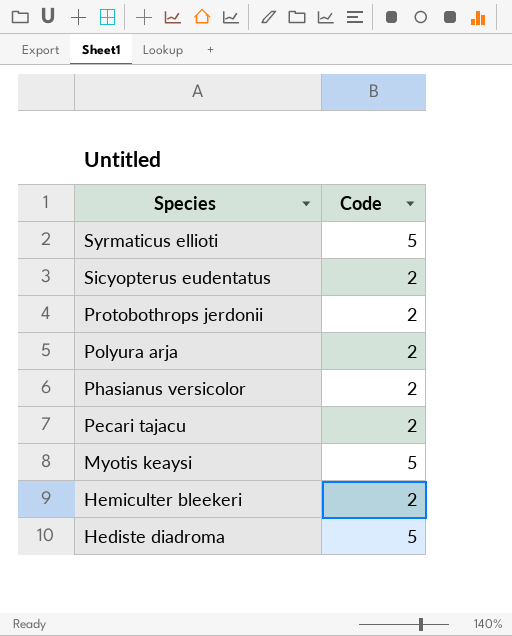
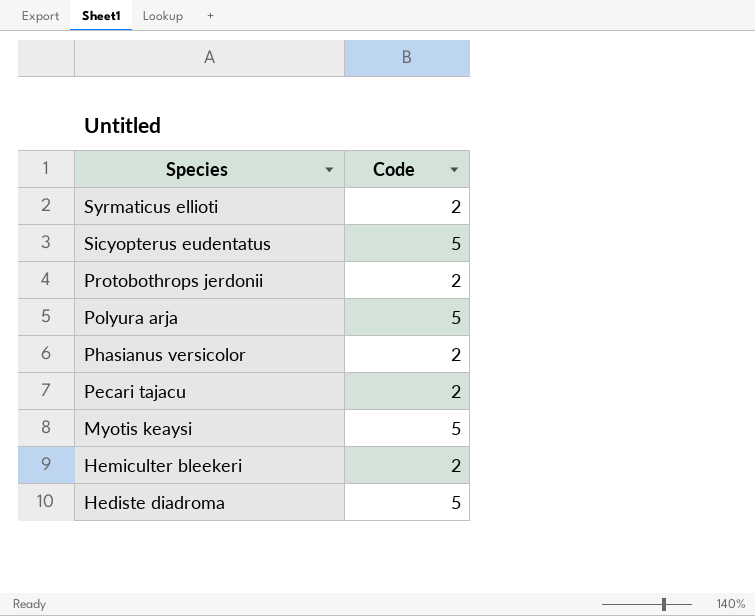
Syrmaticus ellioti | Code: 5 -> 2
Sicyopterus eudentatus | Code: 2 -> 5
Polyura arja | Code: 2 -> 5

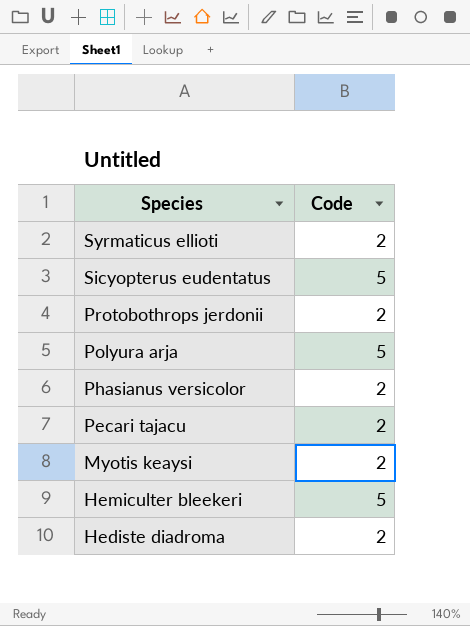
Myotis keaysi | Code: 5 -> 2
Hemiculter bleekeri | Code: 2 -> 5
Hediste diadroma | Code: 5 -> 2

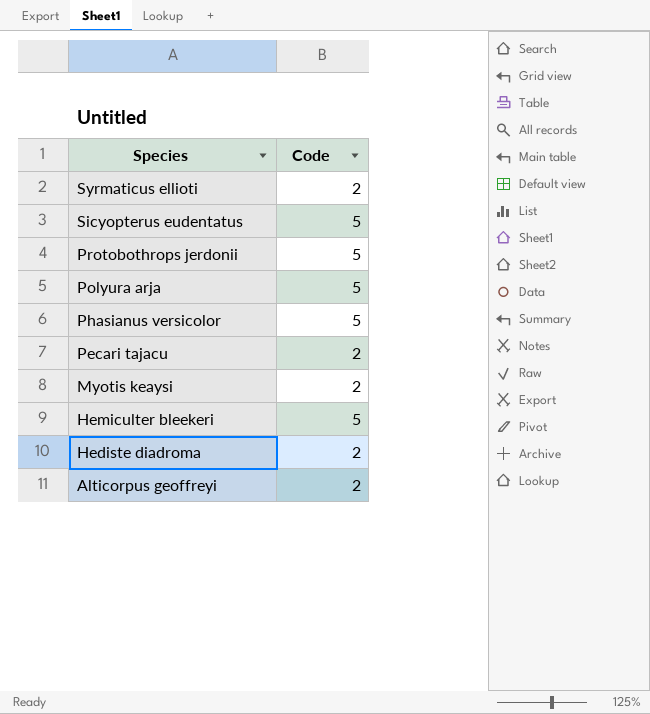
Protobothrops jerdonii | Code: 2 -> 5
Phasianus versicolor | Code: 2 -> 5
row Alticorpus geoffreyi: none -> 2

